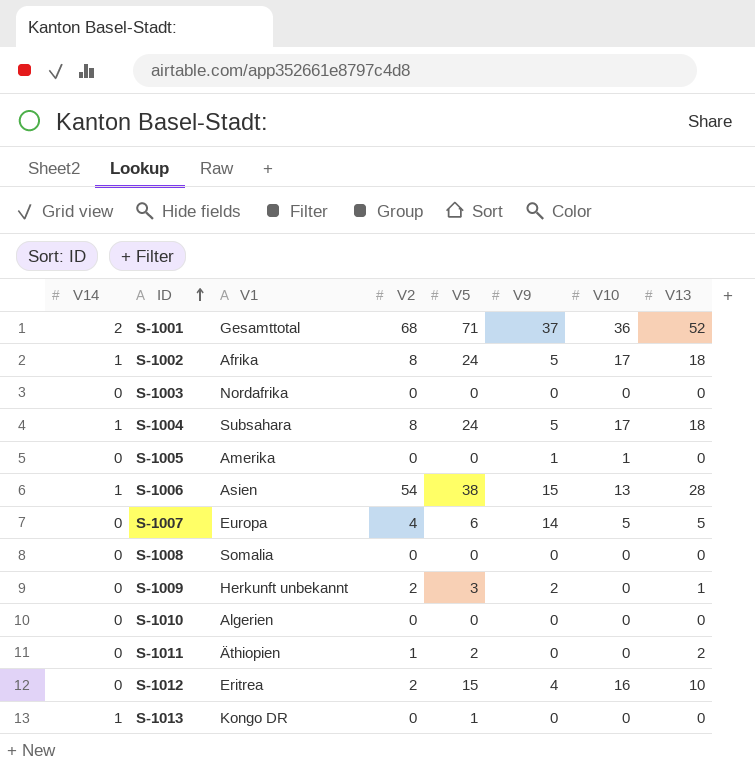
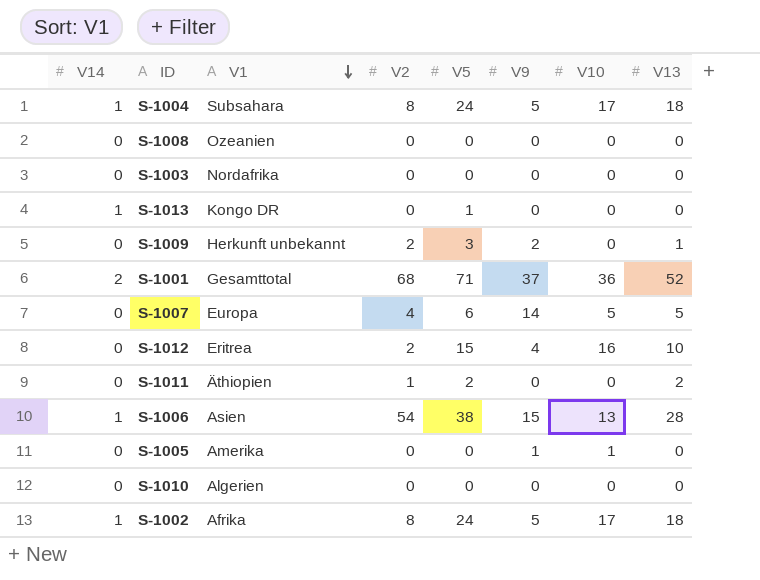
row order: ID ascending -> V1 descending
S-1008 | V1: Somalia -> Ozeanien

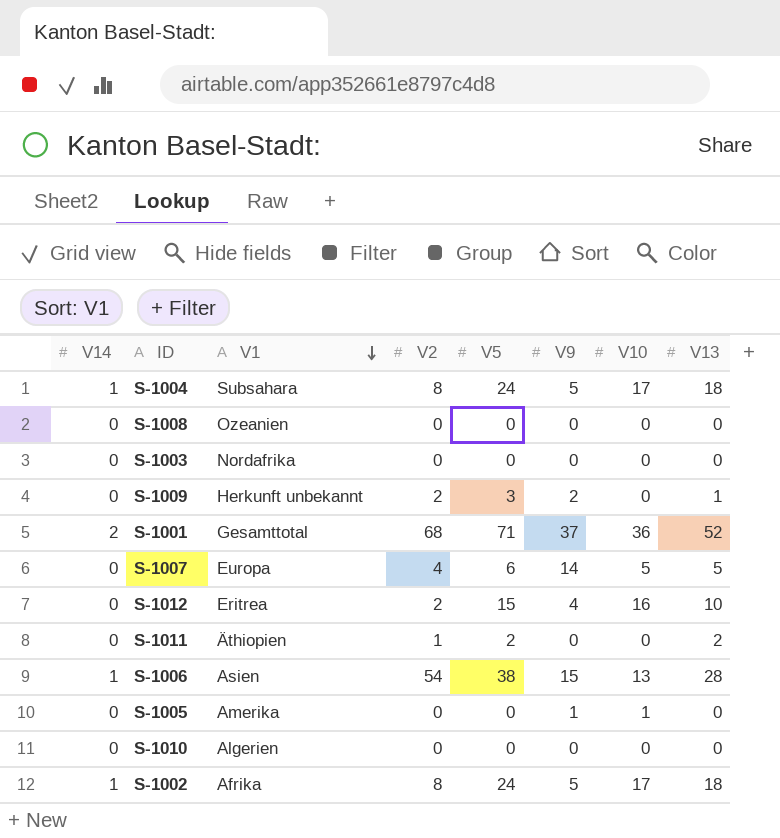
row S-1013: 1 | Kongo DR | 0 | 1 | 0 | 0 | 0 -> none

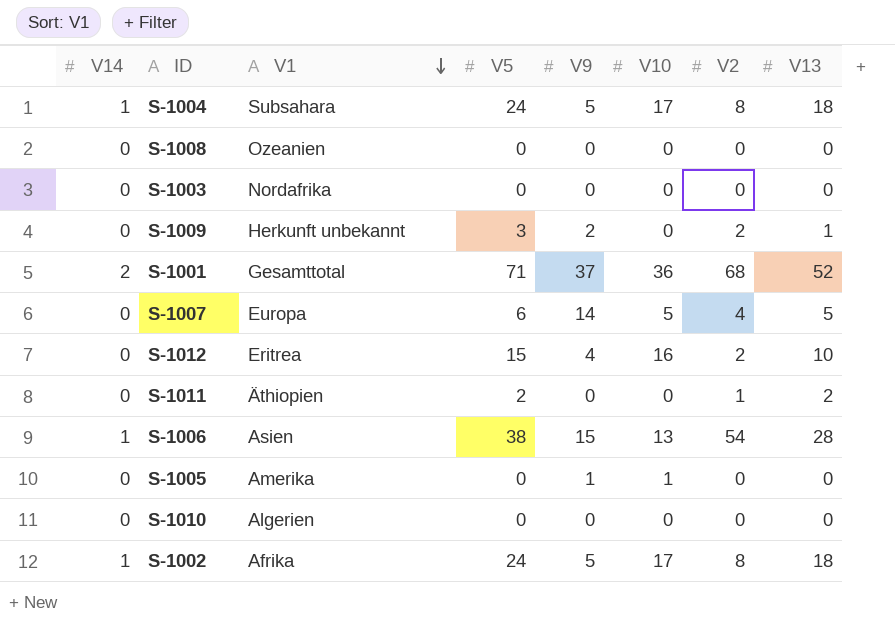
column V2 | position: 4 -> 7

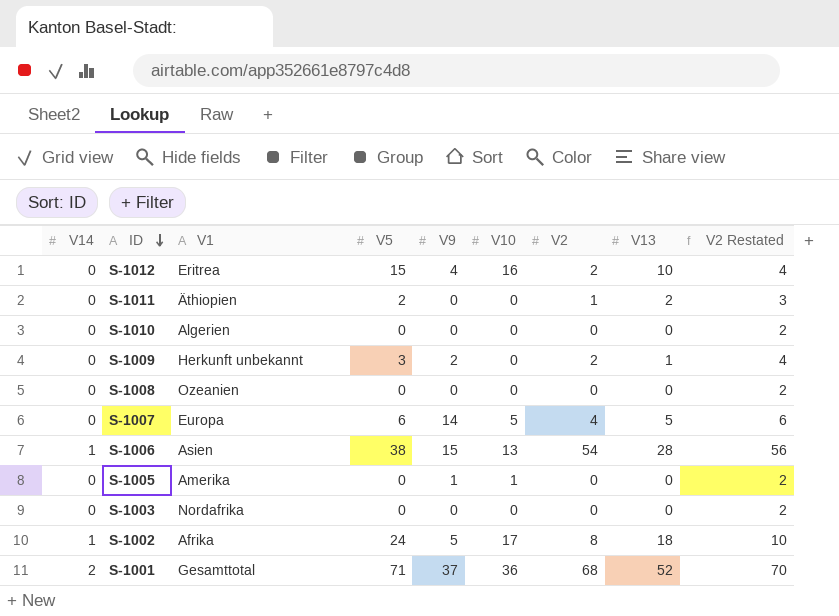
row order: V1 descending -> ID descending
column V2 Restated | formula: none -> [V2] + 2
row S-1004: 1 | Subsahara | 24 | 5 | 17 | 8 | 18 -> none

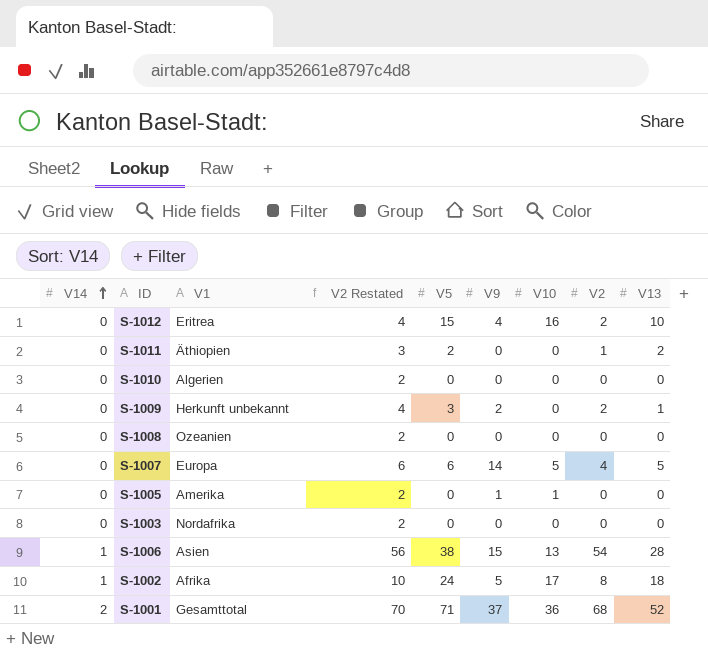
row order: ID descending -> V14 ascending
column V2 Restated | position: 9 -> 4

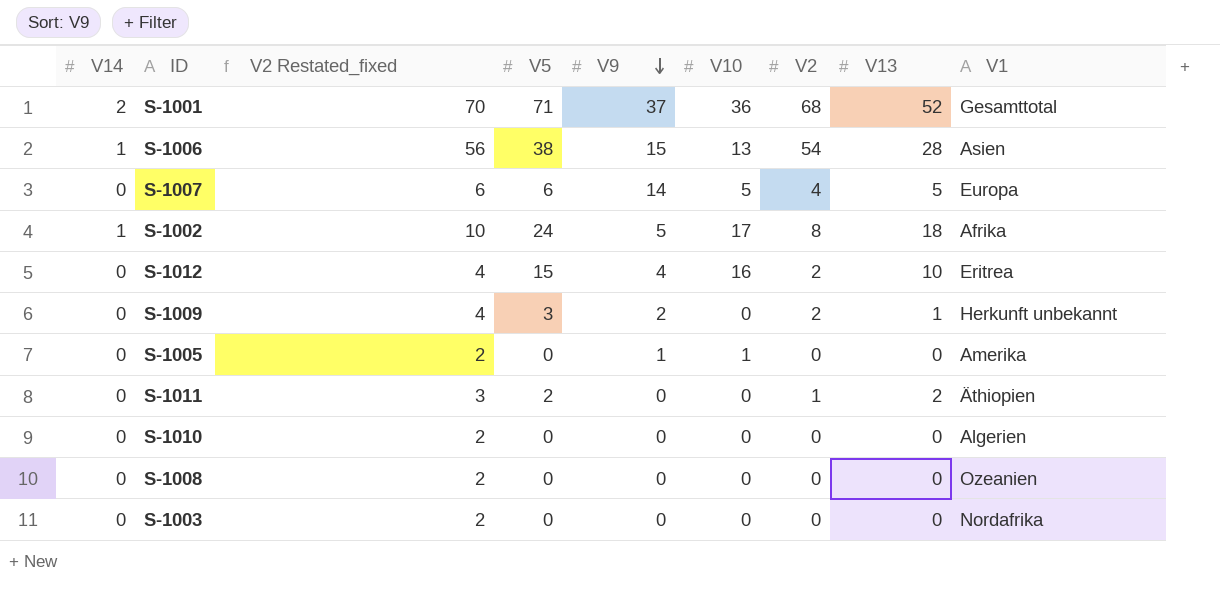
row order: V14 ascending -> V9 descending
column name: V2 Restated -> V2 Restated_fixed
column V1 | position: 3 -> 9

